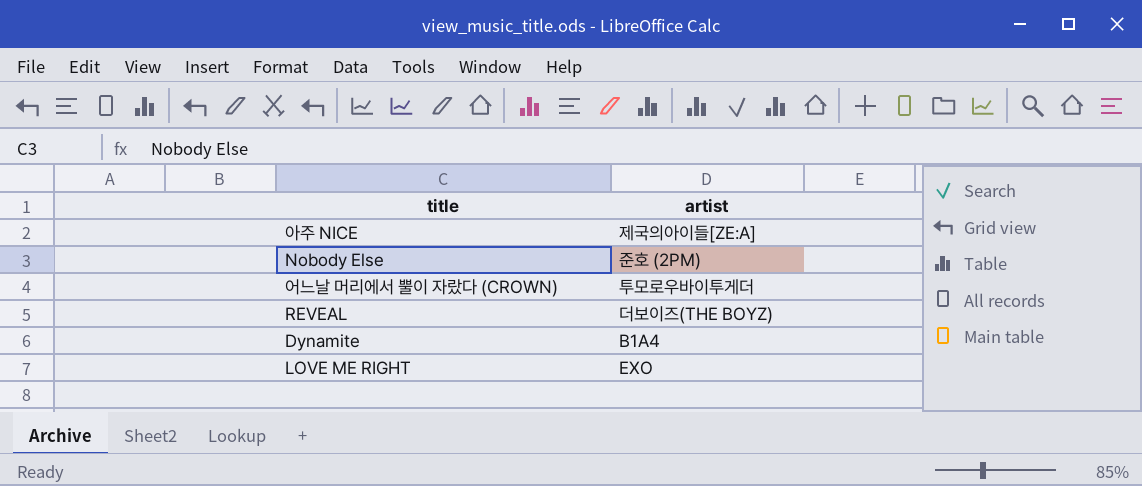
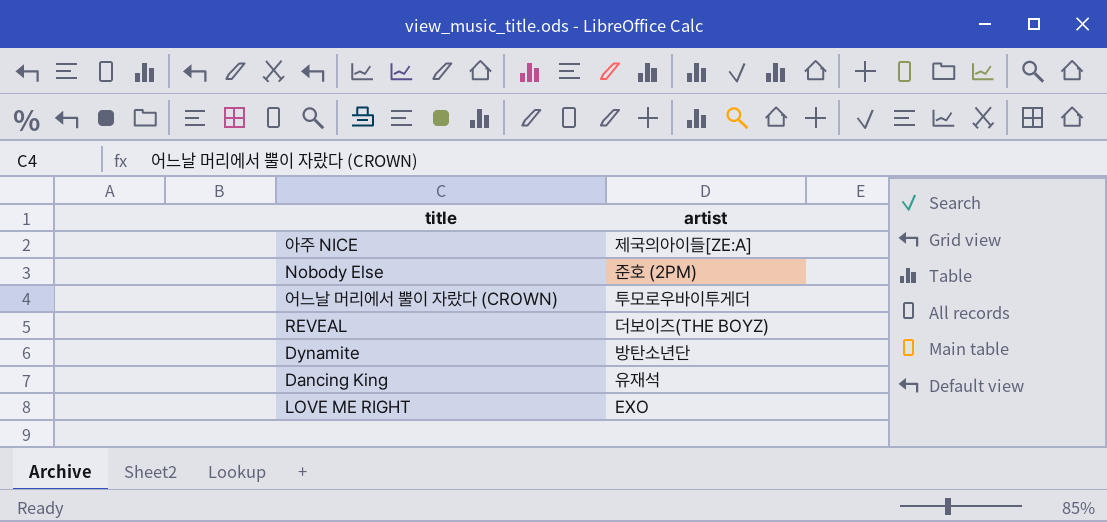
Dynamite | artist: B1A4 -> 방탄소년단
row Dancing King: none -> 유재석

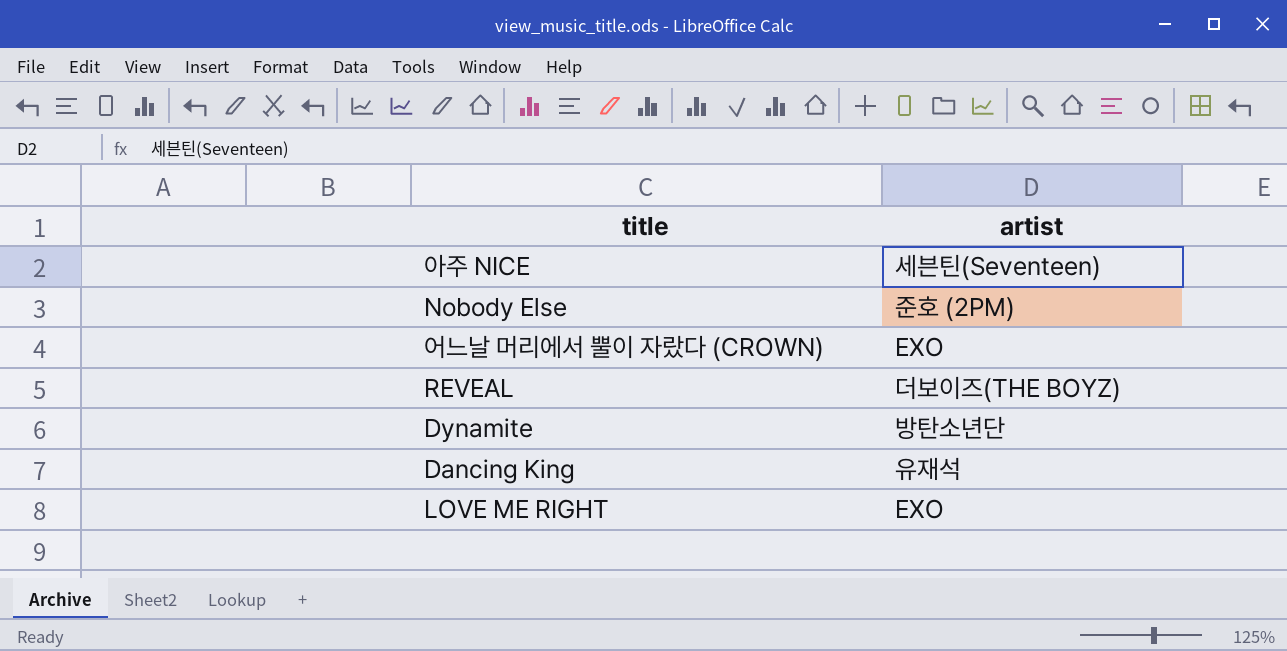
아주 NICE | artist: 제국의아이들[ZE:A] -> 세븐틴(Seventeen)
어느날 머리에서 뿔이 자랐다 (CROWN) | artist: 투모로우바이투게더 -> EXO

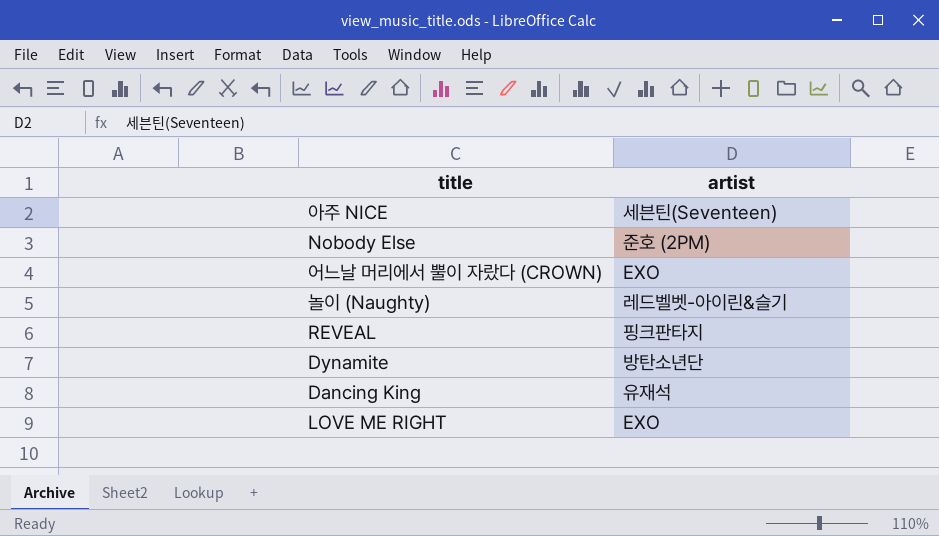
row 놀이 (Naughty): none -> 레드벨벳-아이린&슬기
REVEAL | artist: 더보이즈(THE BOYZ) -> 핑크판타지

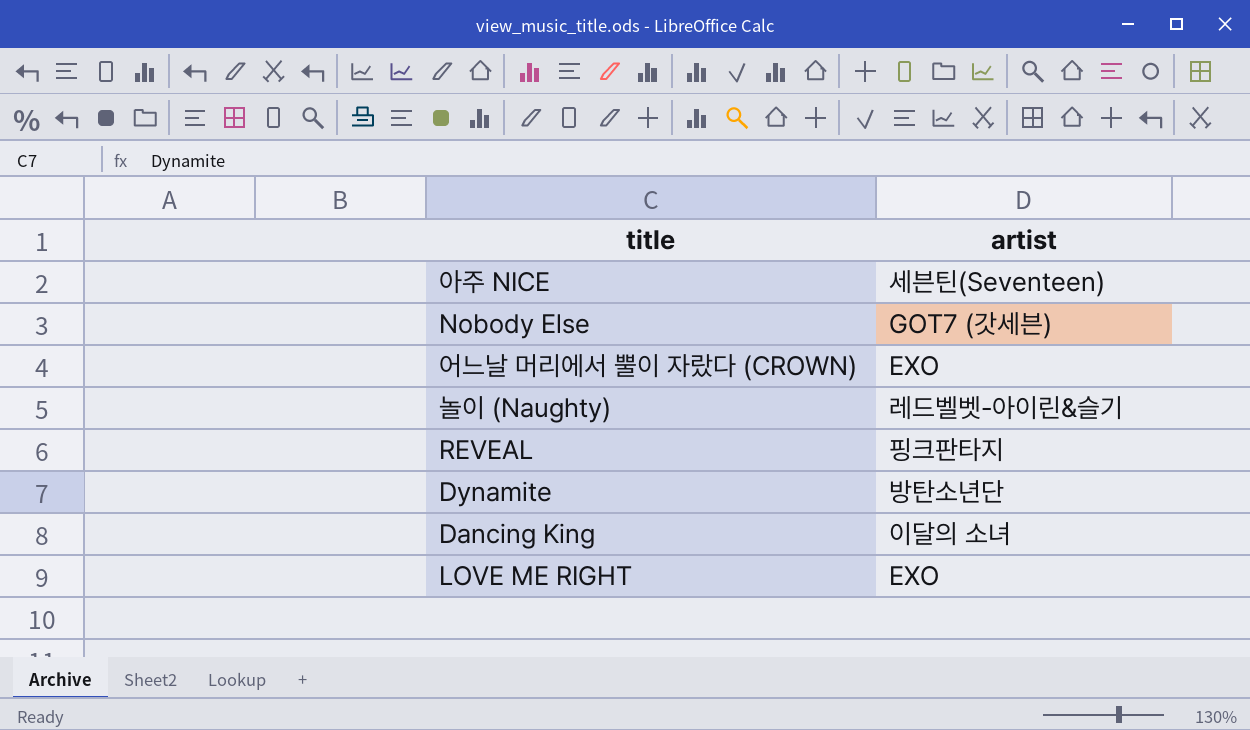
Nobody Else | artist: 준호 (2PM) -> GOT7 (갓세븐)
Dancing King | artist: 유재석 -> 이달의 소녀

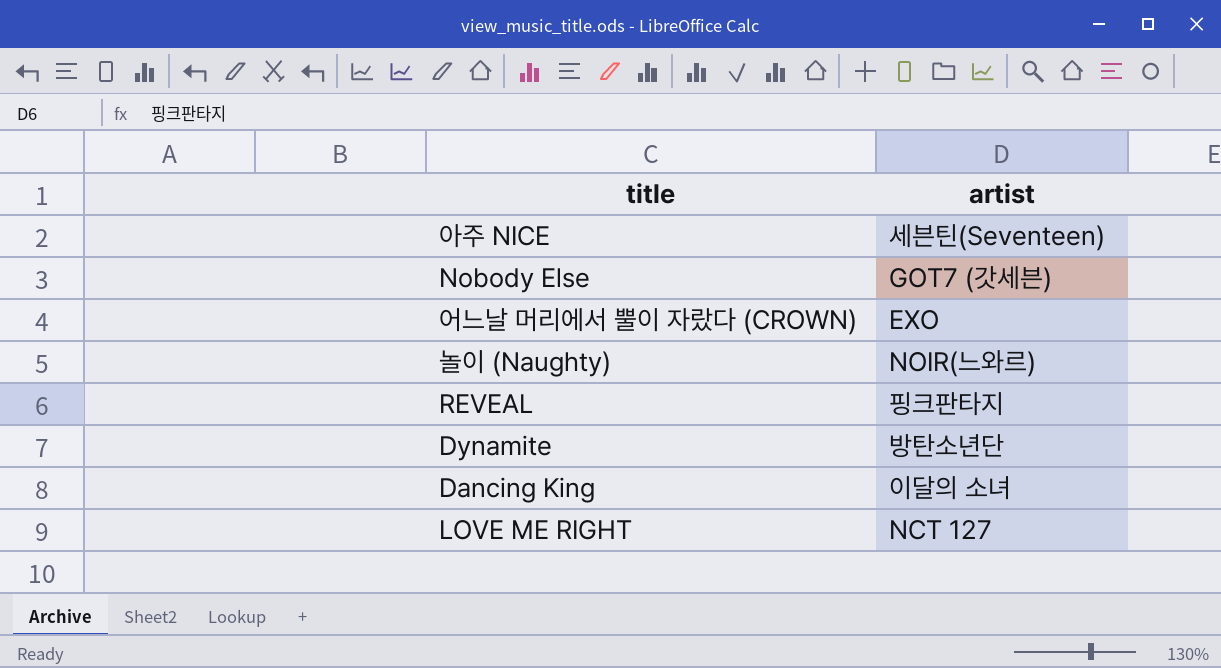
놀이 (Naughty) | artist: 레드벨벳-아이린&슬기 -> NOIR(느와르)
LOVE ME RIGHT | artist: EXO -> NCT 127

